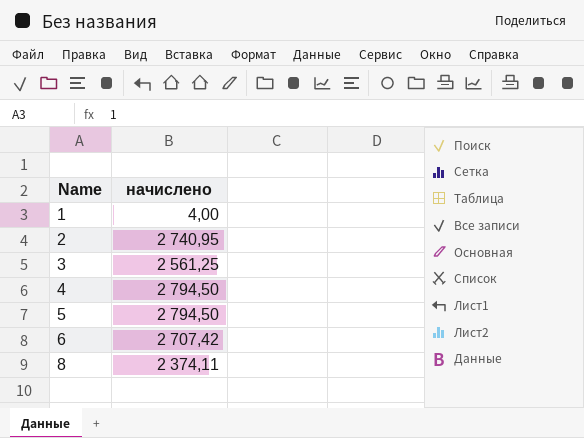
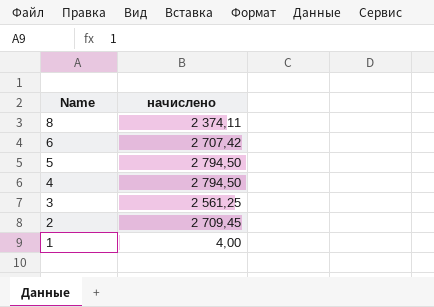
row order: Name ascending -> Name descending
2 | начислено: 2 740,95 -> 2 709,45

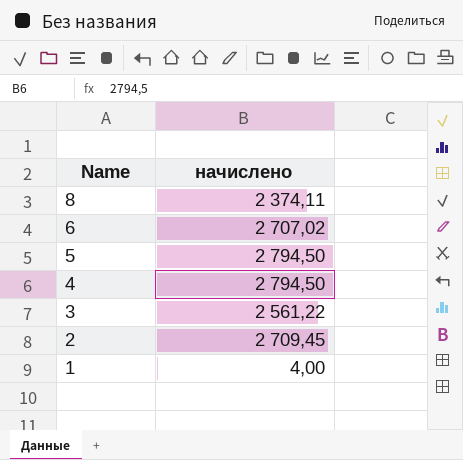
6 | начислено: 2 707,42 -> 2 707,02
3 | начислено: 2 561,25 -> 2 561,22

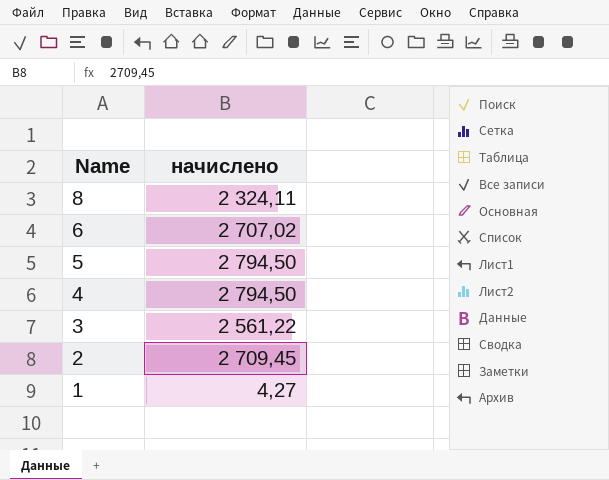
8 | начислено: 2 374,11 -> 2 324,11
1 | начислено: 4,00 -> 4,27

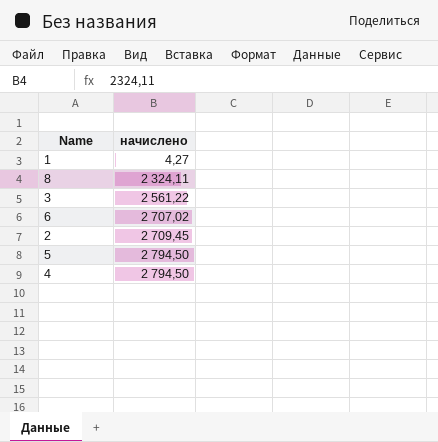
row order: Name descending -> начислено ascending

